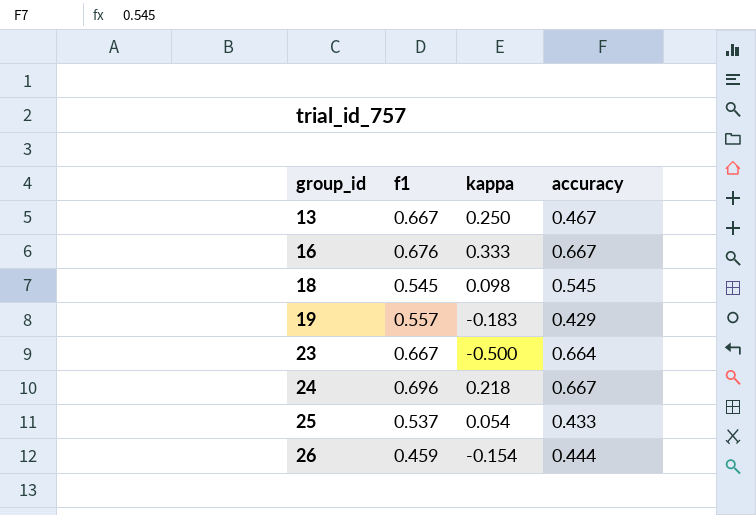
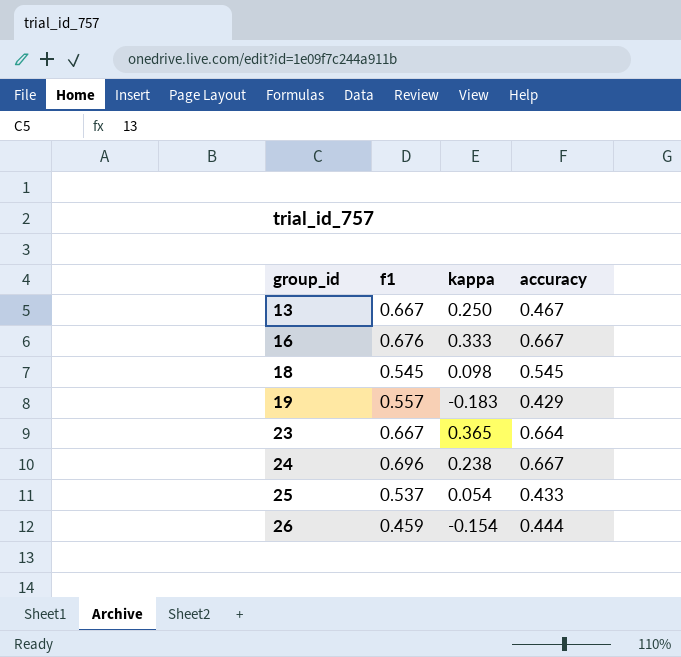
23 | kappa: -0.500 -> 0.365
24 | kappa: 0.218 -> 0.238

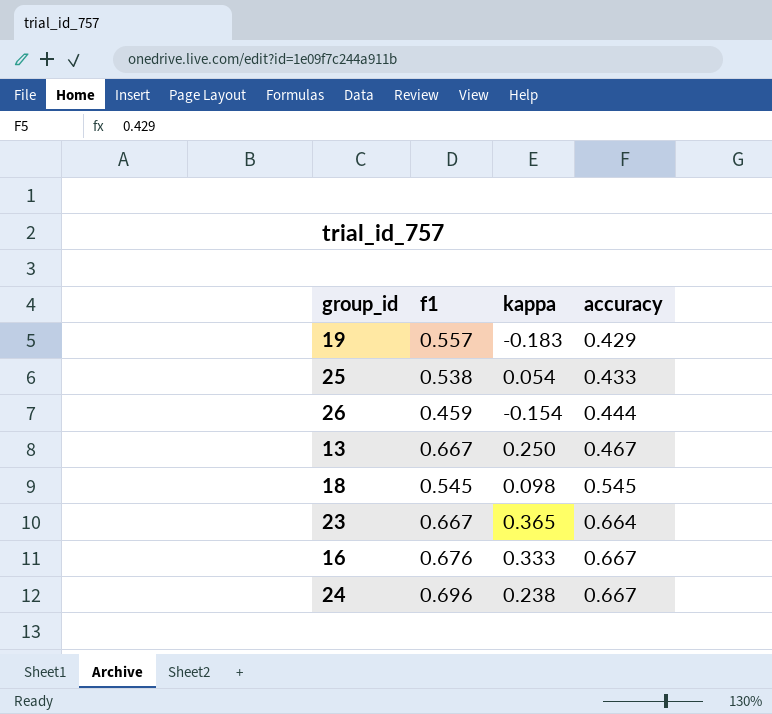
row order: group_id ascending -> accuracy ascending
25 | f1: 0.537 -> 0.538

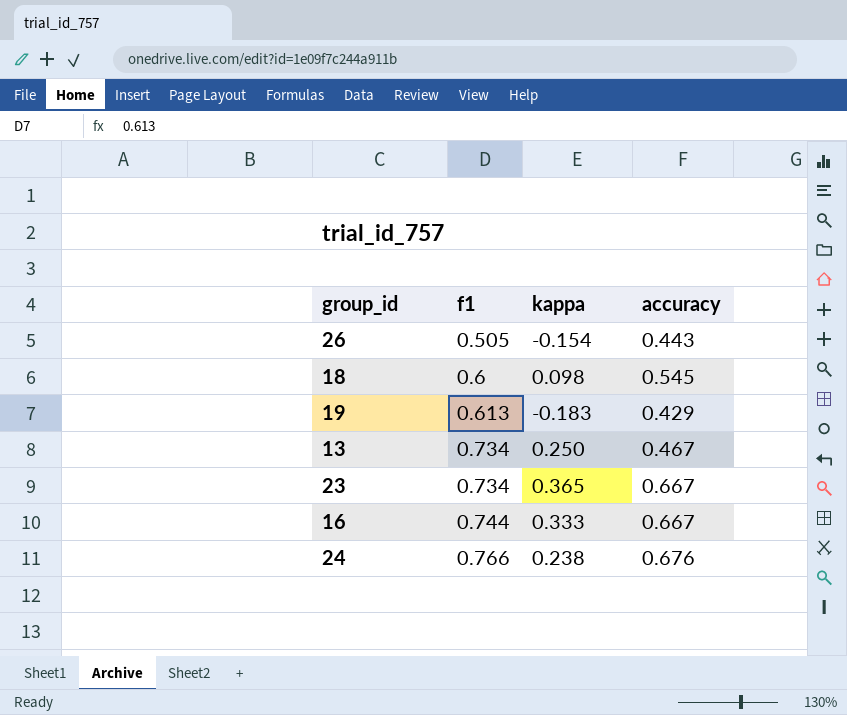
row order: accuracy ascending -> f1 ascending
row 25: 0.538 | 0.054 | 0.433 -> none
26 | f1: 0.459 -> 0.505
26 | accuracy: 0.444 -> 0.443
18 | f1: 0.545 -> 0.6
19 | f1: 0.557 -> 0.613
13 | f1: 0.667 -> 0.734
23 | f1: 0.667 -> 0.734
23 | accuracy: 0.664 -> 0.667
16 | f1: 0.676 -> 0.744
24 | f1: 0.696 -> 0.766
24 | accuracy: 0.667 -> 0.676

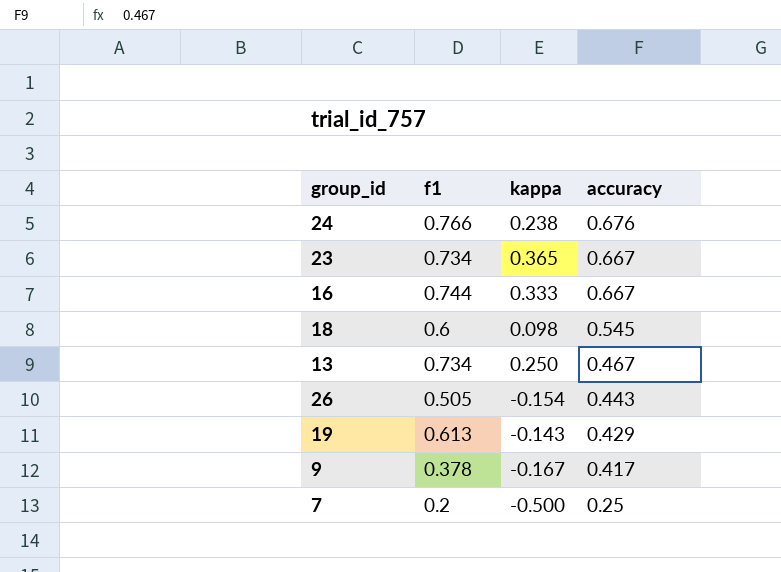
row order: f1 ascending -> accuracy descending
19 | kappa: -0.183 -> -0.143
row 9: none -> 0.378 | -0.167 | 0.417
row 7: none -> 0.2 | -0.500 | 0.25

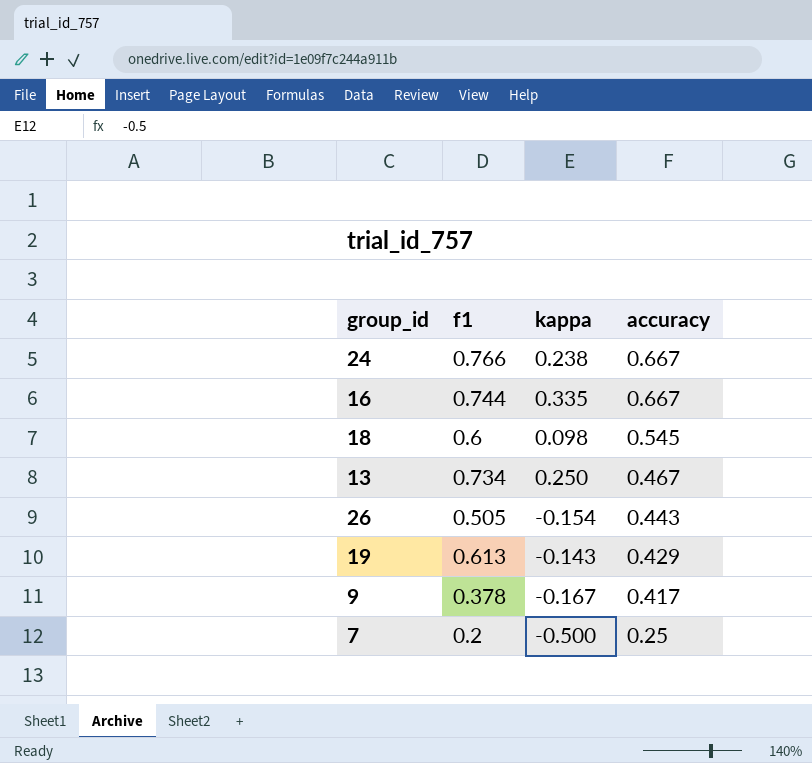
row 23: 0.734 | 0.365 | 0.667 -> none
24 | accuracy: 0.676 -> 0.667
16 | kappa: 0.333 -> 0.335

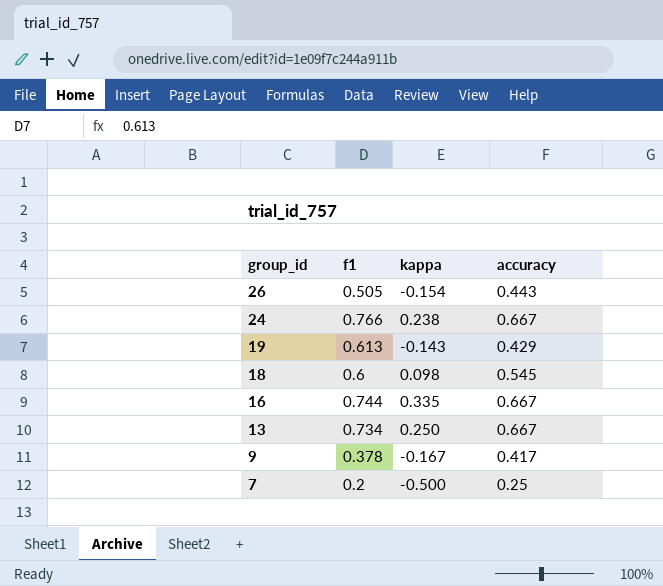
row order: accuracy descending -> group_id descending
13 | accuracy: 0.467 -> 0.667

